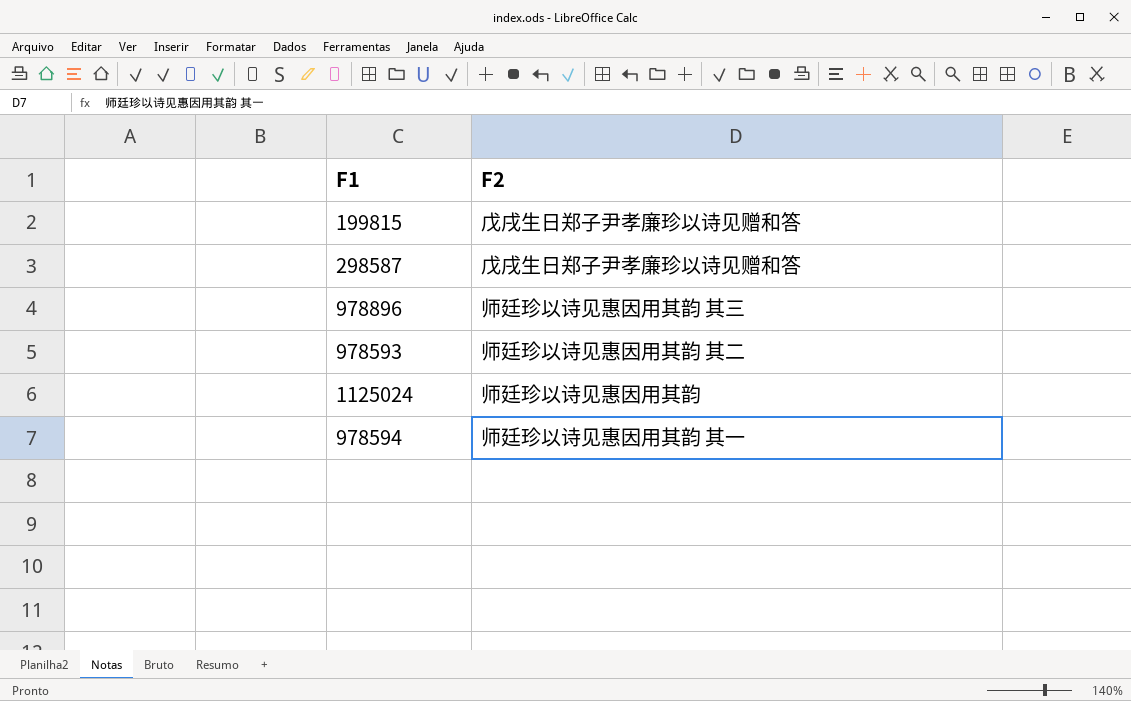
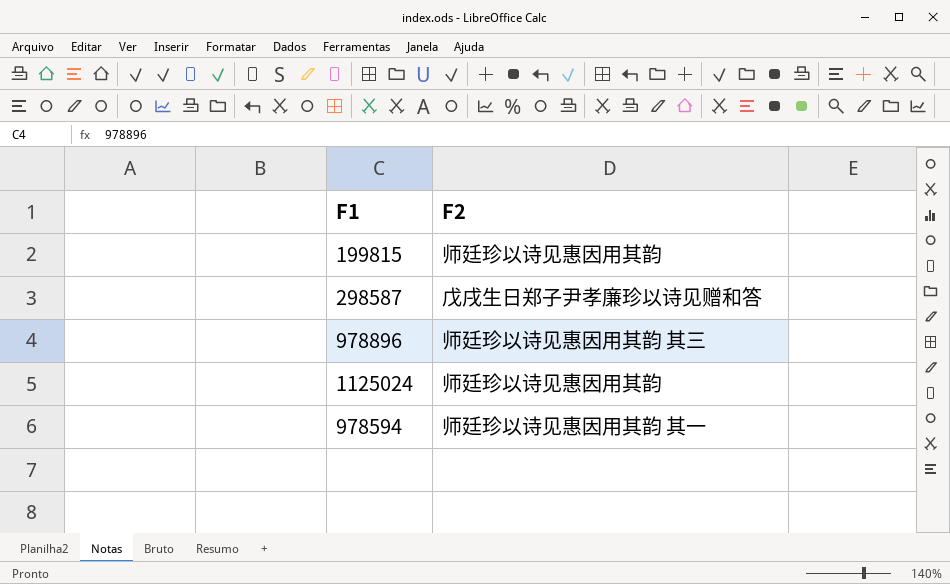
row 978593: 师廷珍以诗见惠因用其韵 其二 -> none
199815 | F2: 戊戌生日郑子尹孝廉珍以诗见赠和答 -> 师廷珍以诗见惠因用其韵

